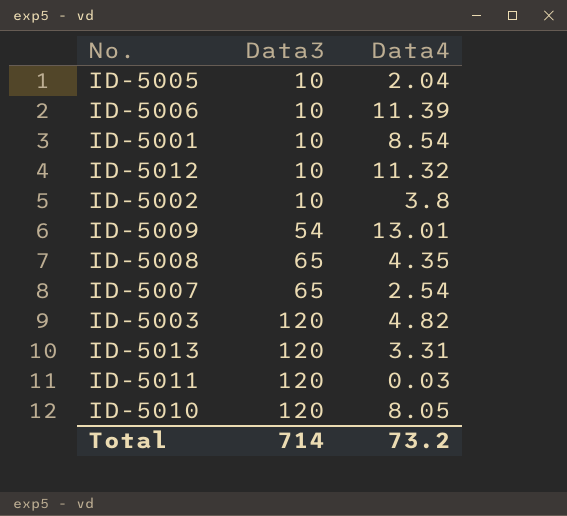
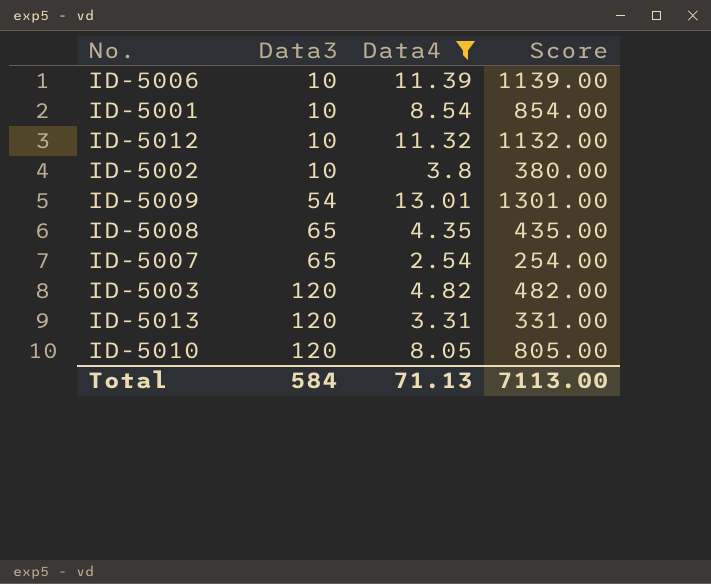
filter: none -> Data4 >= 2.54
column Score | formula: none -> [Data4] * 100
Total | Data3: 714 -> 584
Total | Data4: 73.2 -> 71.13

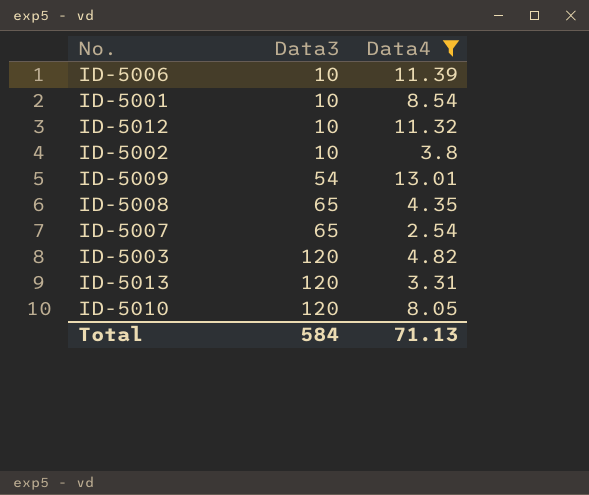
column Score | formula: [Data4] * 100 -> none

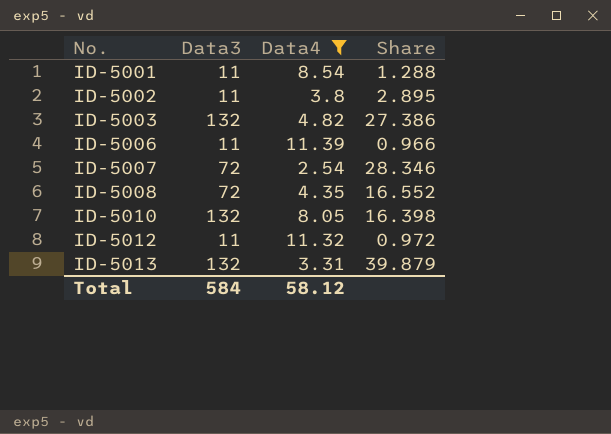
row order: Data3 ascending -> No. ascending
column Share | formula: none -> [Data3] / [Data4]
row ID-5009: 54 | 13.01 -> none
ID-5001 | Data3: 10 -> 11
ID-5002 | Data3: 10 -> 11
ID-5003 | Data3: 120 -> 132
ID-5006 | Data3: 10 -> 11
ID-5007 | Data3: 65 -> 72
ID-5008 | Data3: 65 -> 72
ID-5010 | Data3: 120 -> 132
ID-5012 | Data3: 10 -> 11
ID-5013 | Data3: 120 -> 132
Total | Data4: 71.13 -> 58.12

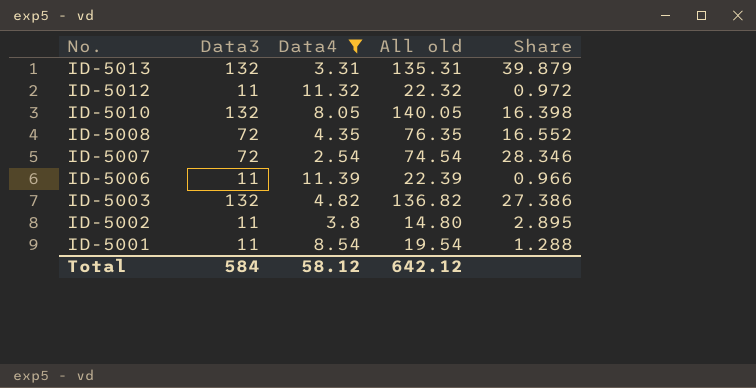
row order: No. ascending -> No. descending
column All old | formula: none -> [Data3] + [Data4]

